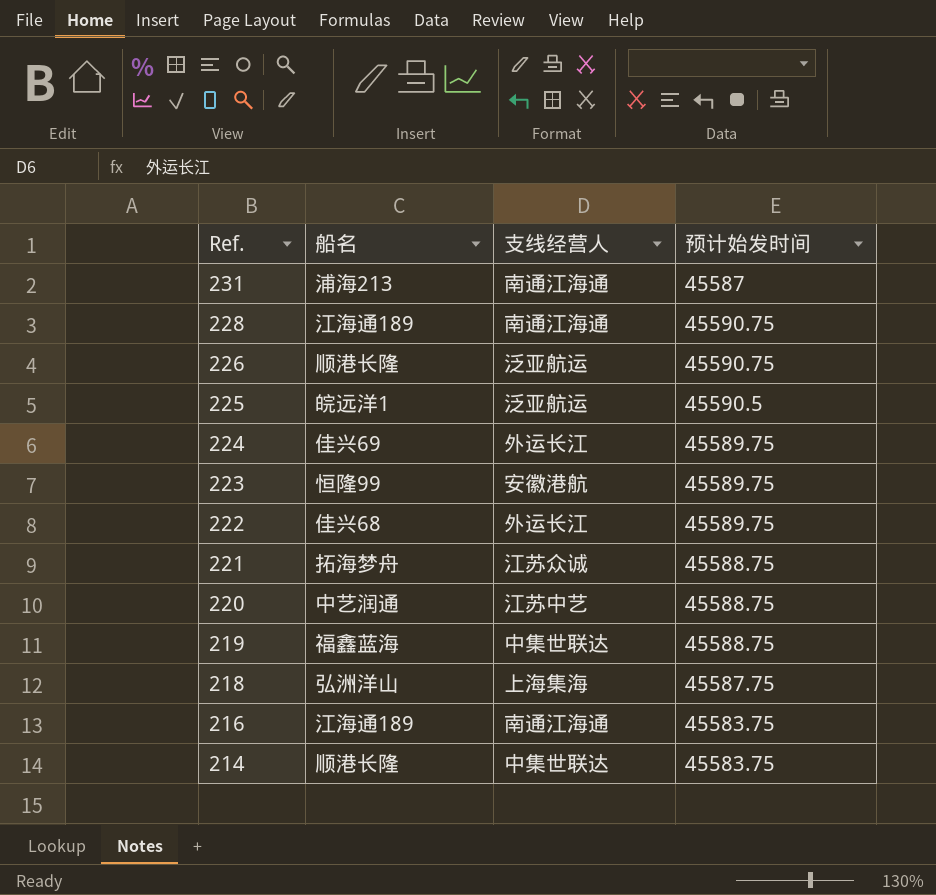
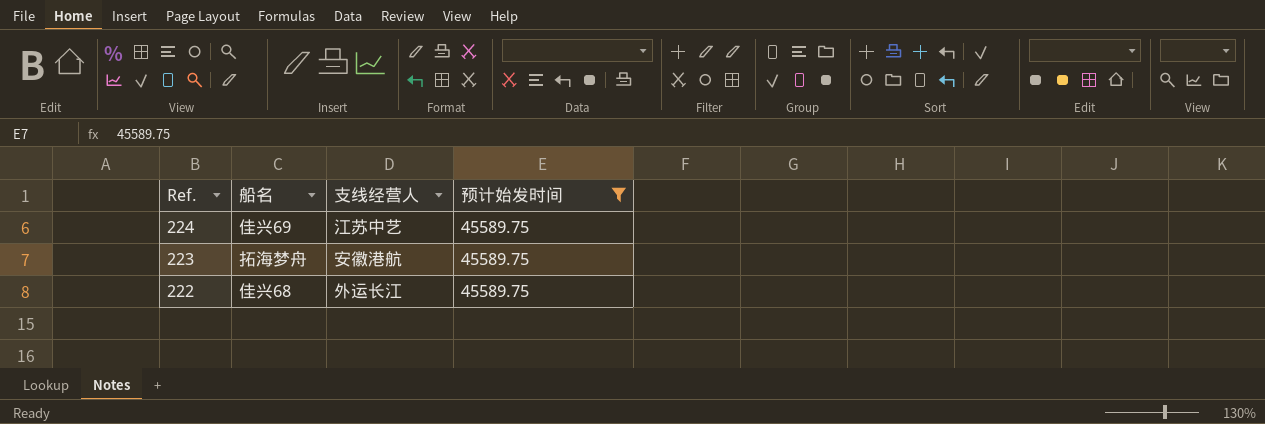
filter: none -> 预计始发时间 = 45589.75
224 | 支线经营人: 外运长江 -> 江苏中艺
223 | 船名: 恒隆99 -> 拓海梦舟

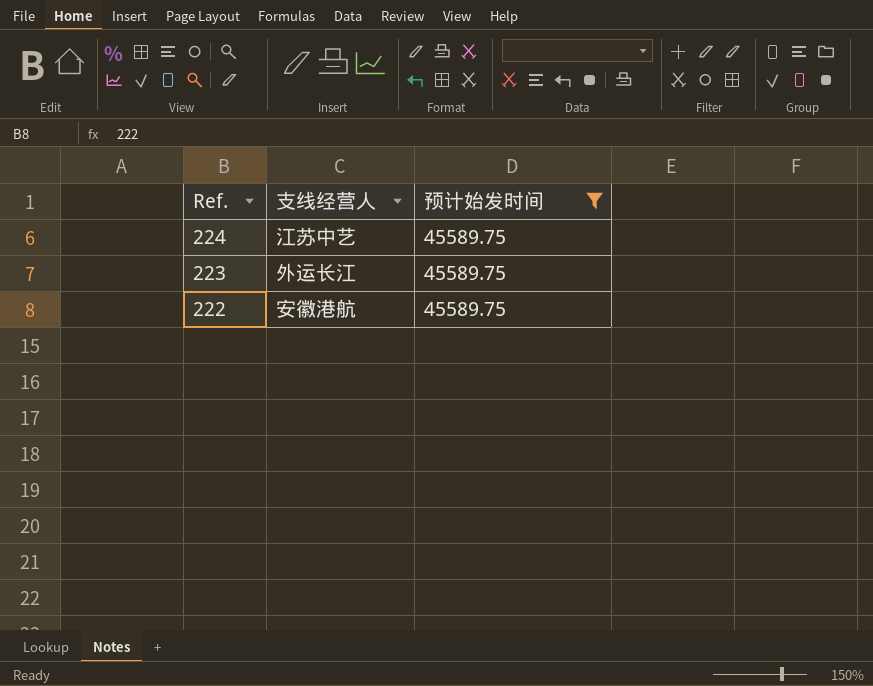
column 船名 | position: 2 -> none
223 | 支线经营人: 安徽港航 -> 外运长江
222 | 支线经营人: 外运长江 -> 安徽港航

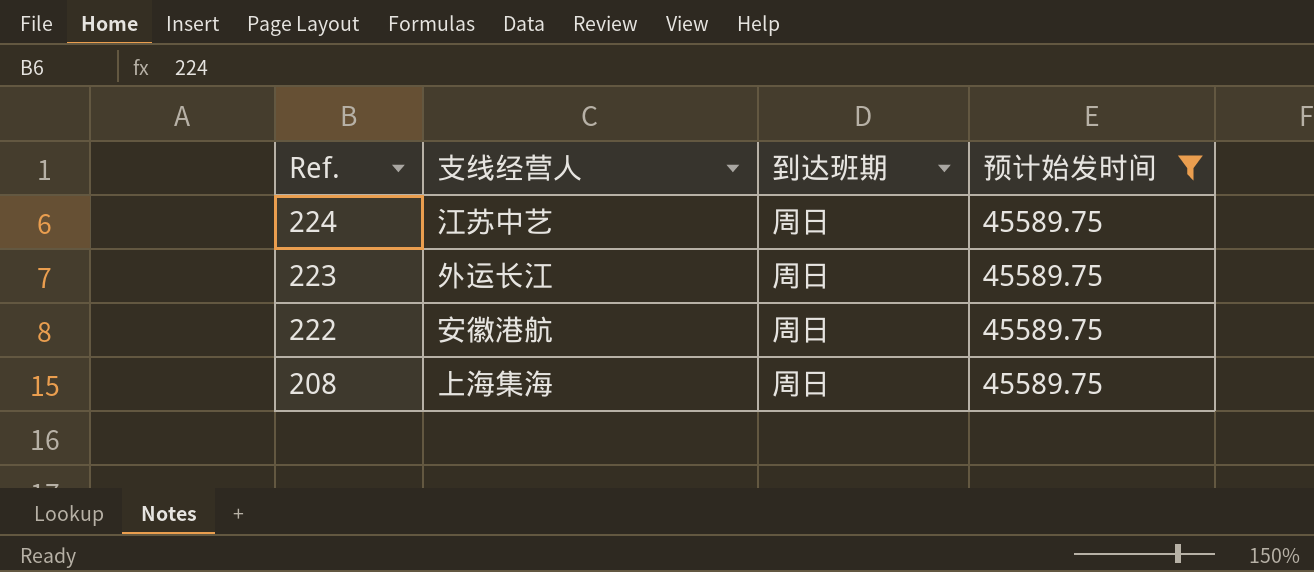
column 到达班期 | position: none -> 3
row 208: none -> 上海集海 | 周日 | 45589.75

